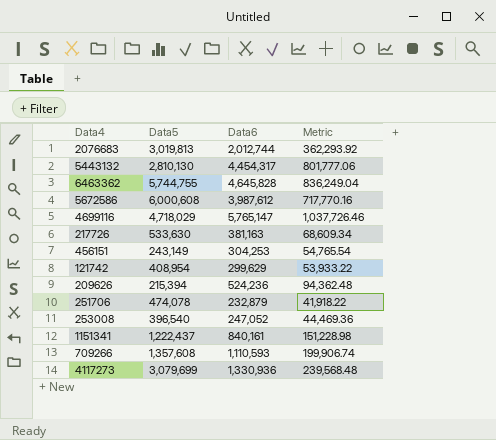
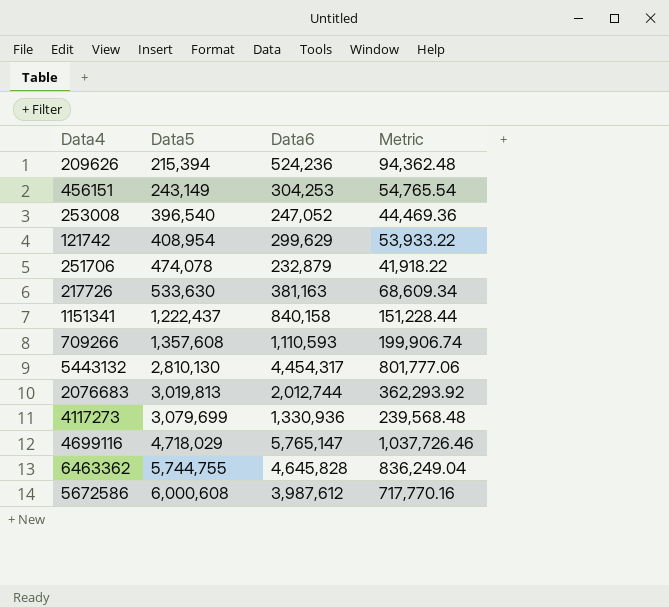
row order: none -> Data5 ascending
1151341 | Data6: 840,161 -> 840,158
1151341 | Metric: 151,228.98 -> 151,228.44

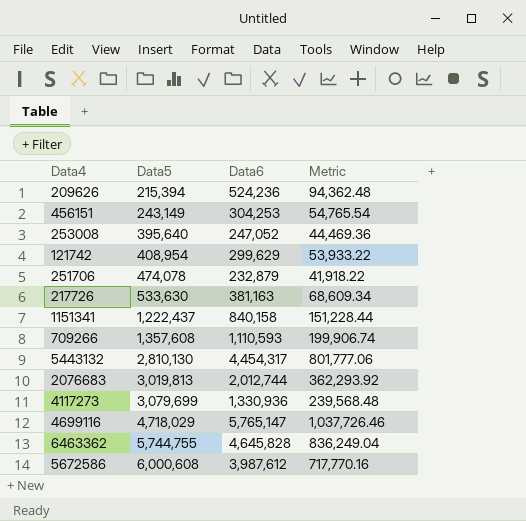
253008 | Data5: 396,540 -> 395,640

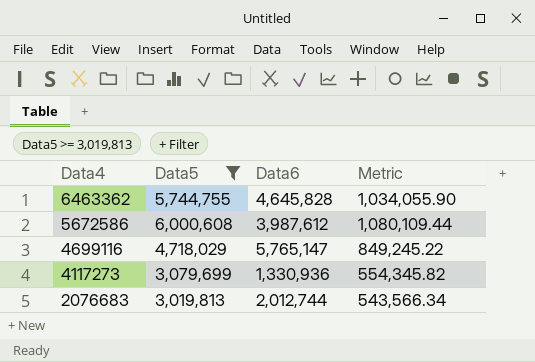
filter: none -> Data5 >= 3,019,813
row order: Data5 ascending -> Data4 descending
column Metric | formula: [Data6] * 0.18 -> [Data5] * 0.18

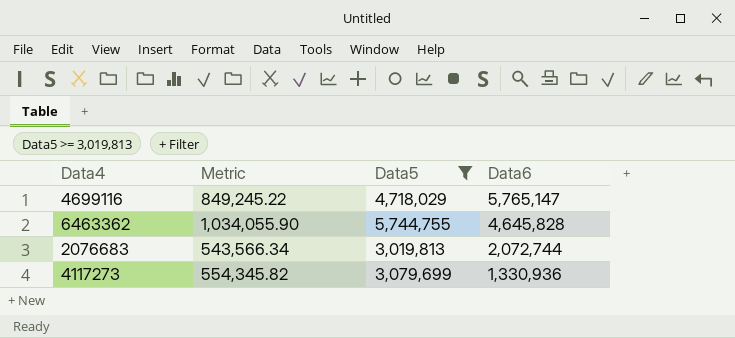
row order: Data4 descending -> Data6 descending
column Metric | position: 4 -> 2
row 5672586: 6,000,608 | 3,987,612 | 1,080,109.44 -> none
2076683 | Data6: 2,012,744 -> 2,072,744

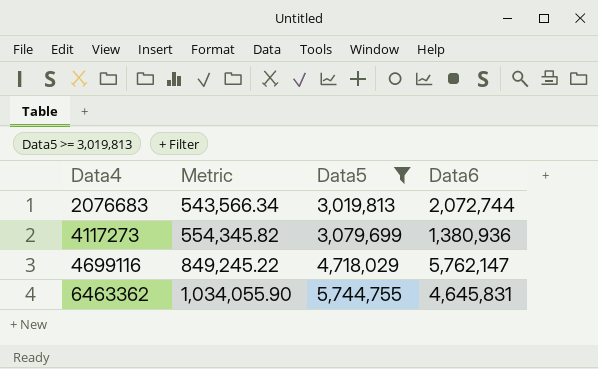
row order: Data6 descending -> Data4 ascending
4117273 | Data6: 1,330,936 -> 1,380,936
4699116 | Data6: 5,765,147 -> 5,762,147
6463362 | Data6: 4,645,828 -> 4,645,831

